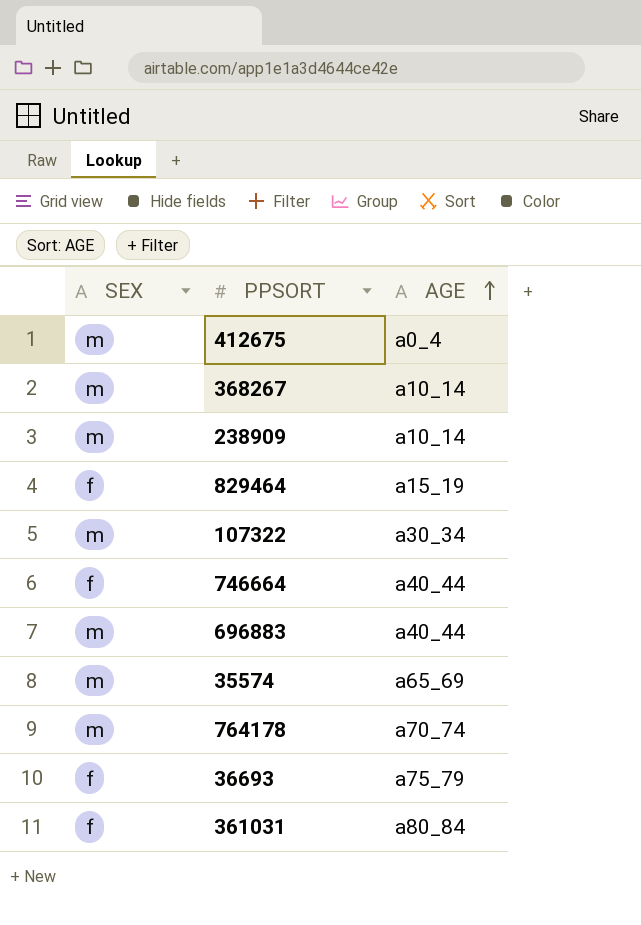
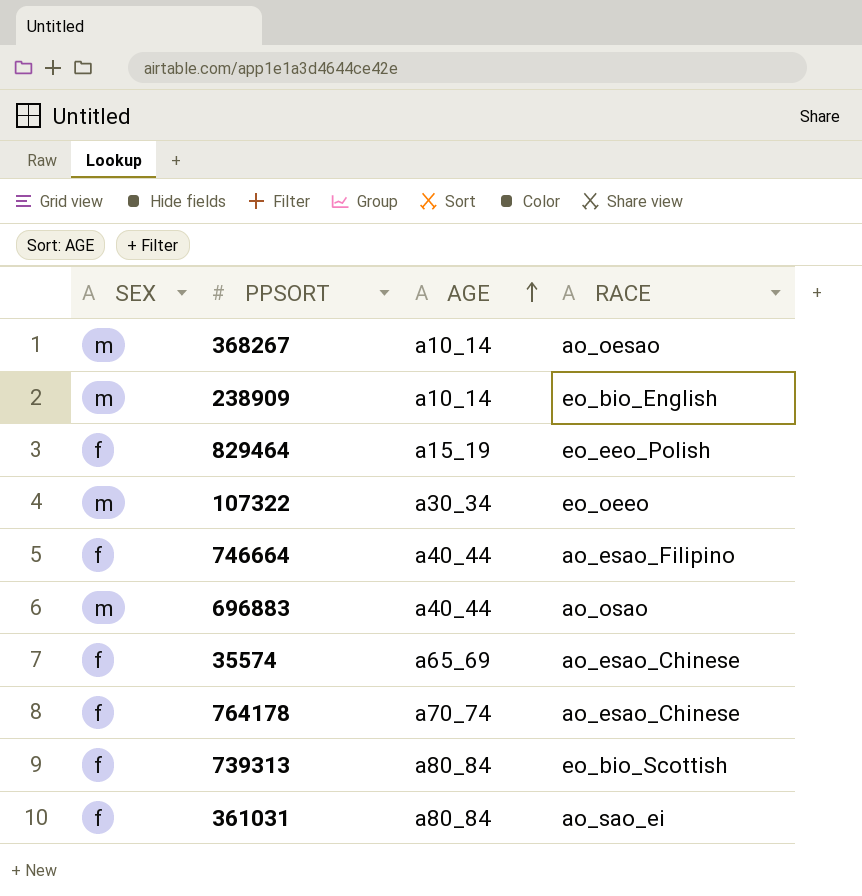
column RACE | position: none -> 4
row 412675: m | a0_4 -> none
row 36693: f | a75_79 -> none
35574 | SEX: m -> f
764178 | SEX: m -> f
row 739313: none -> f | a80_84 | eo_bio_Scottish

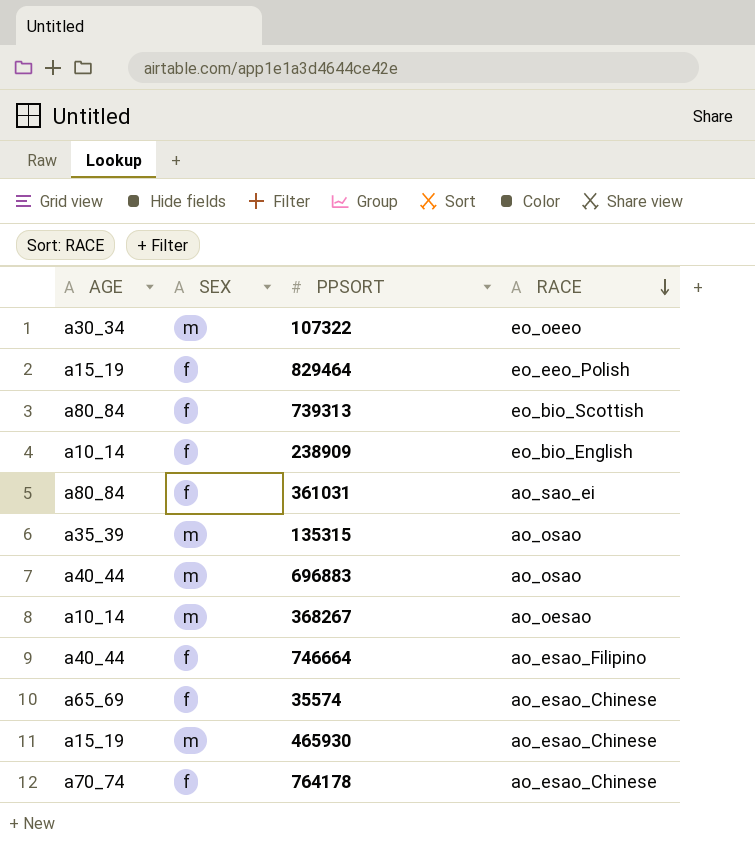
row order: AGE ascending -> RACE descending
column AGE | position: 3 -> 1
238909 | SEX: m -> f
row 135315: none -> a35_39 | m | ao_osao
row 465930: none -> a15_19 | m | ao_esao_Chinese

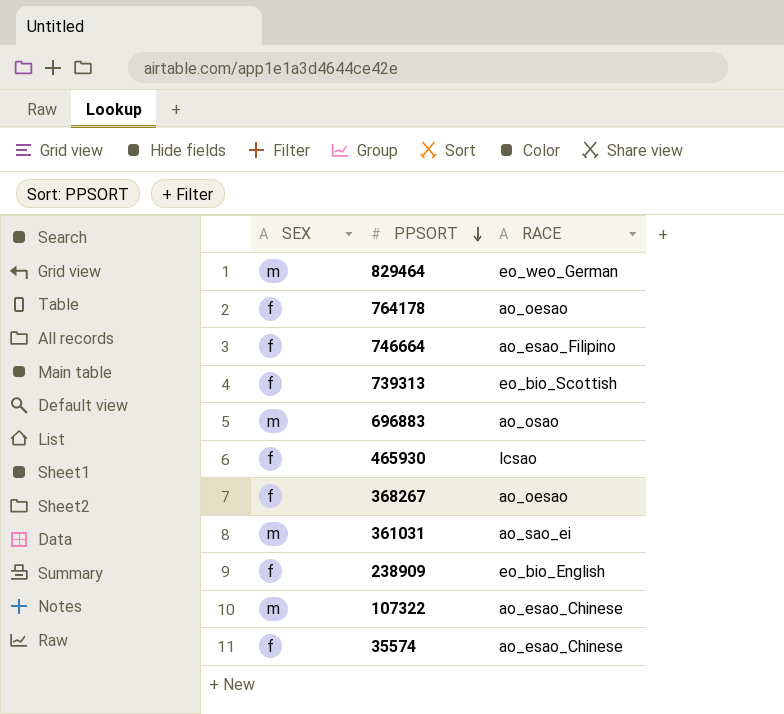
row order: RACE descending -> PPSORT descending
column AGE | position: 1 -> none
row 135315: a35_39 | m | ao_osao -> none
829464 | SEX: f -> m
829464 | RACE: eo_eeo_Polish -> eo_weo_German
764178 | RACE: ao_esao_Chinese -> ao_oesao
465930 | SEX: m -> f
465930 | RACE: ao_esao_Chinese -> lcsao
368267 | SEX: m -> f
361031 | SEX: f -> m
107322 | RACE: eo_oeeo -> ao_esao_Chinese

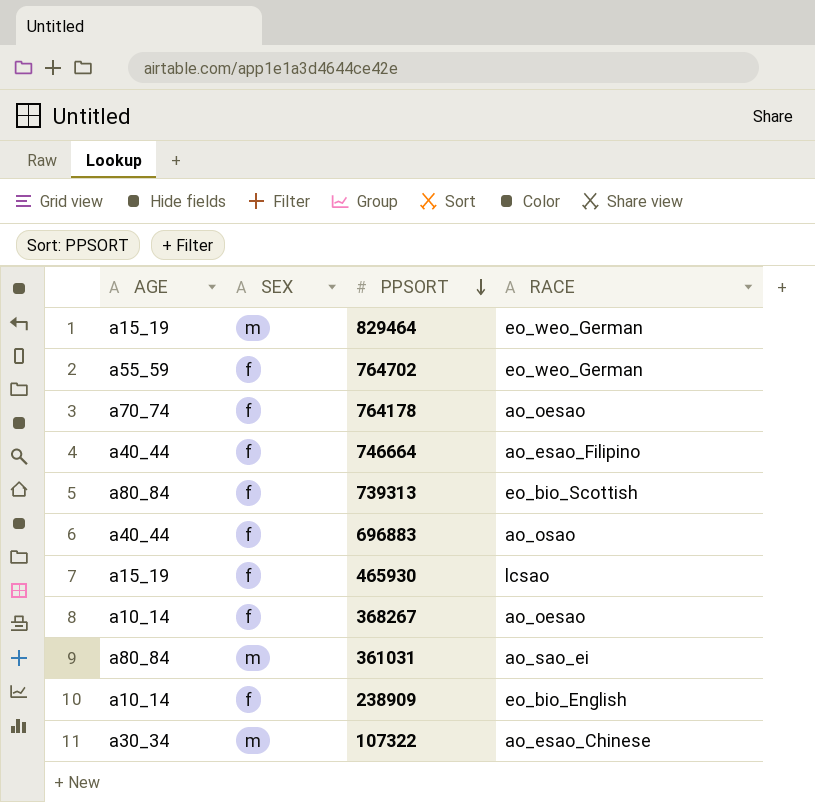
column AGE | position: none -> 1
row 35574: f | ao_esao_Chinese -> none
row 764702: none -> a55_59 | f | eo_weo_German
696883 | SEX: m -> f

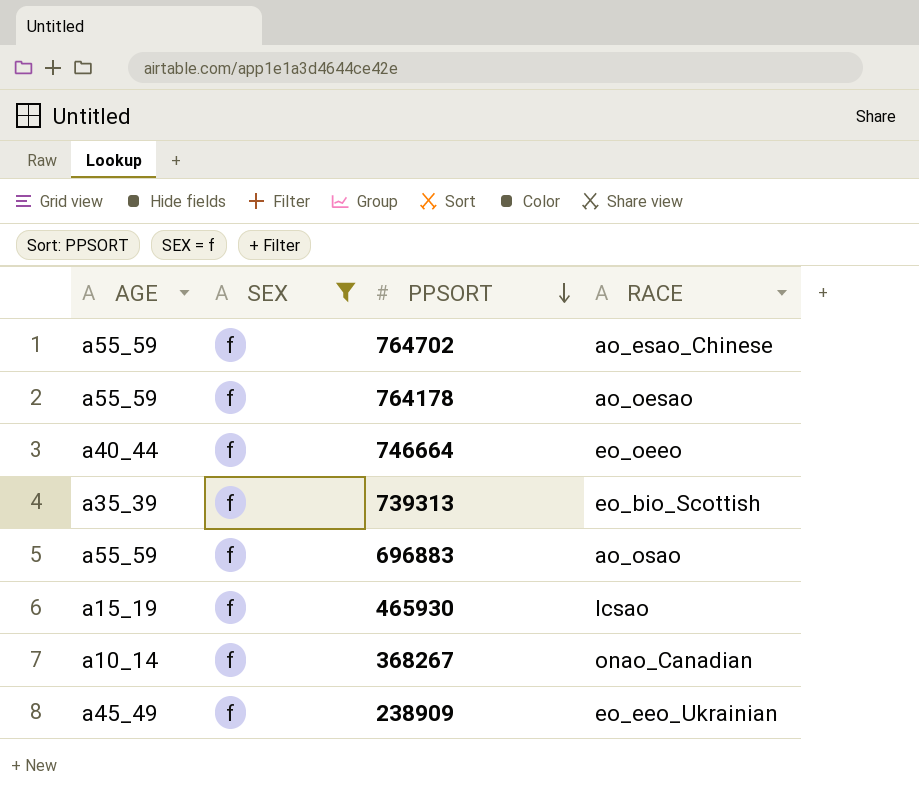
filter: none -> SEX = f
764702 | RACE: eo_weo_German -> ao_esao_Chinese
764178 | AGE: a70_74 -> a55_59
746664 | RACE: ao_esao_Filipino -> eo_oeeo
739313 | AGE: a80_84 -> a35_39
696883 | AGE: a40_44 -> a55_59
368267 | RACE: ao_oesao -> onao_Canadian
238909 | AGE: a10_14 -> a45_49
238909 | RACE: eo_bio_English -> eo_eeo_Ukrainian

